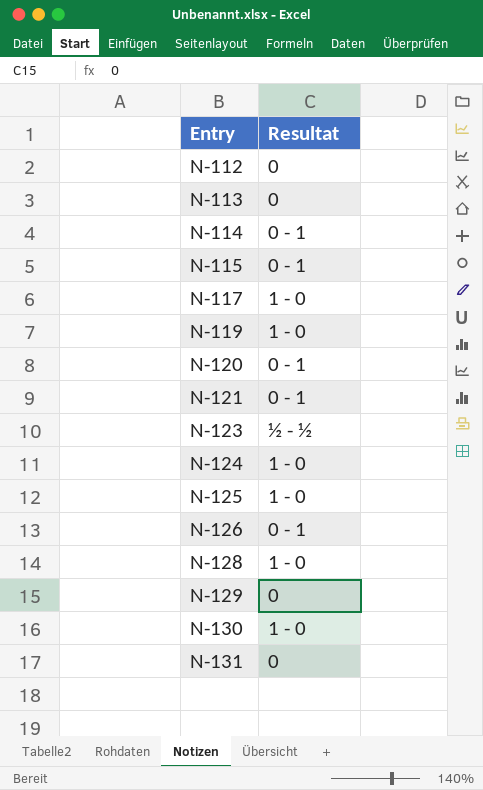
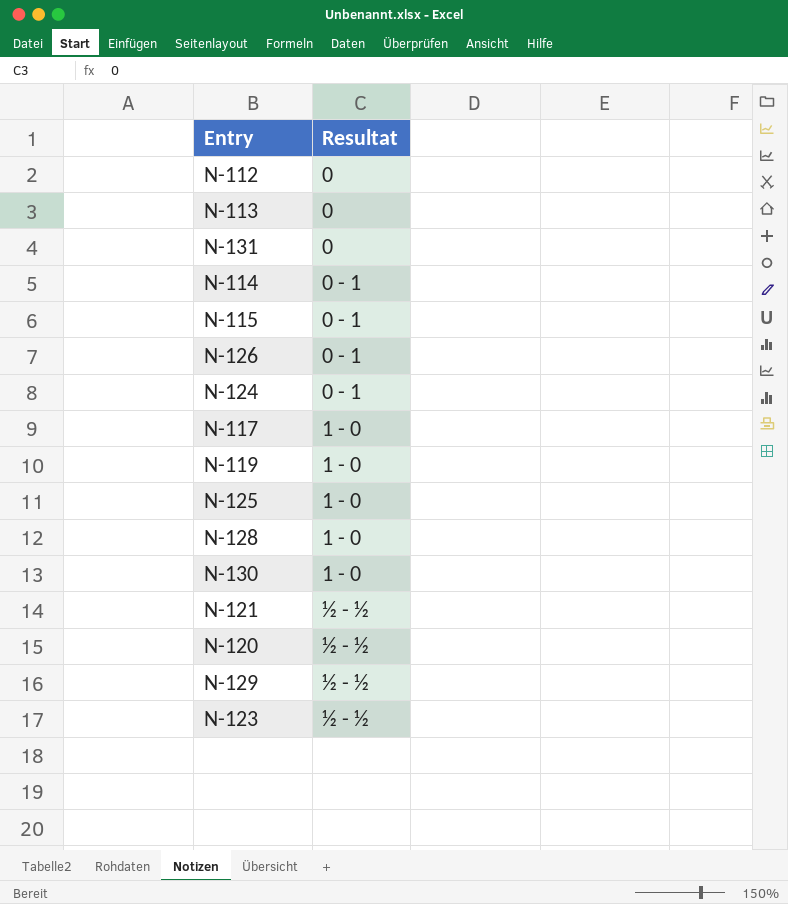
row order: Entry ascending -> Resultat ascending
N-124 | Resultat: 1 - 0 -> 0 - 1
N-121 | Resultat: 0 - 1 -> ½ - ½
N-120 | Resultat: 0 - 1 -> ½ - ½
N-129 | Resultat: 0 -> ½ - ½

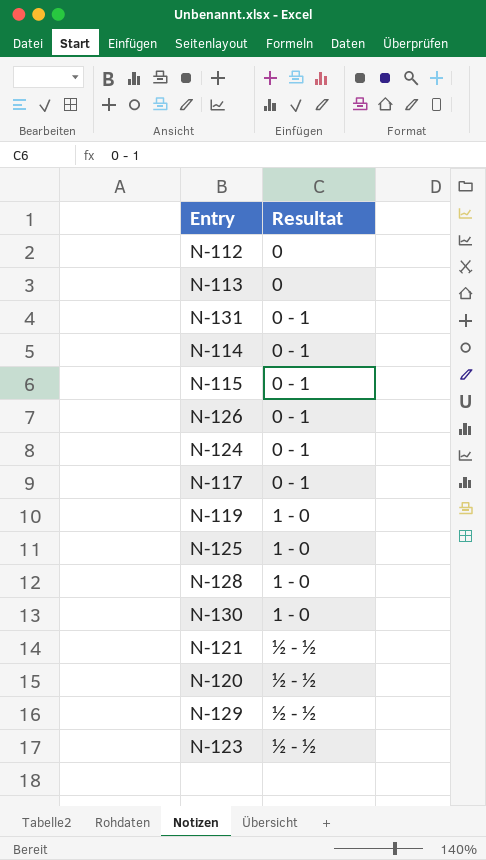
N-131 | Resultat: 0 -> 0 - 1
N-117 | Resultat: 1 - 0 -> 0 - 1

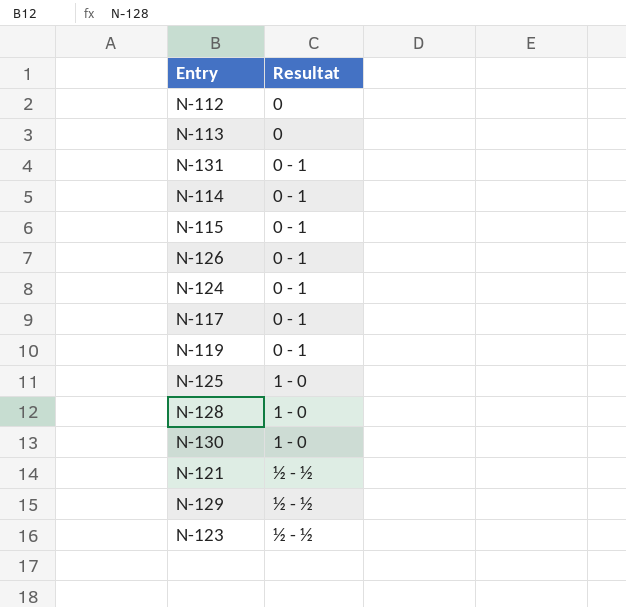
row N-120: ½ - ½ -> none
N-119 | Resultat: 1 - 0 -> 0 - 1

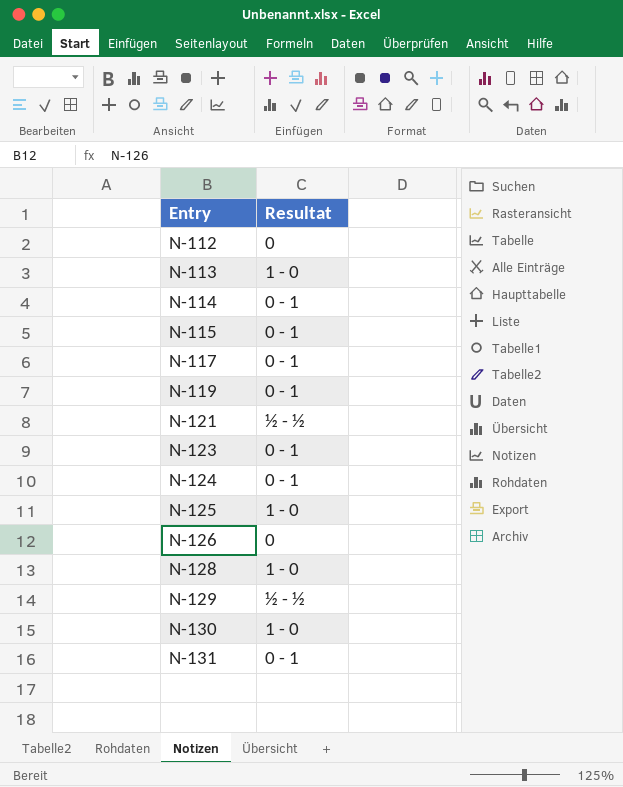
row order: Resultat ascending -> Entry ascending
N-113 | Resultat: 0 -> 1 - 0
N-123 | Resultat: ½ - ½ -> 0 - 1
N-126 | Resultat: 0 - 1 -> 0

